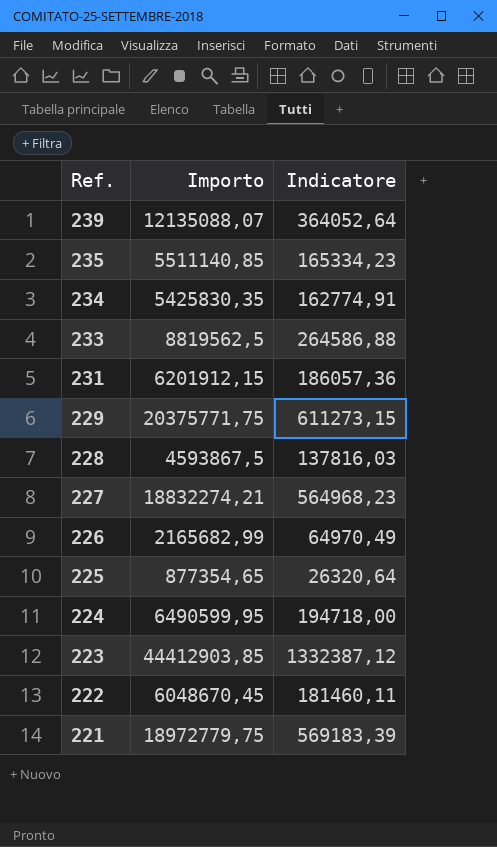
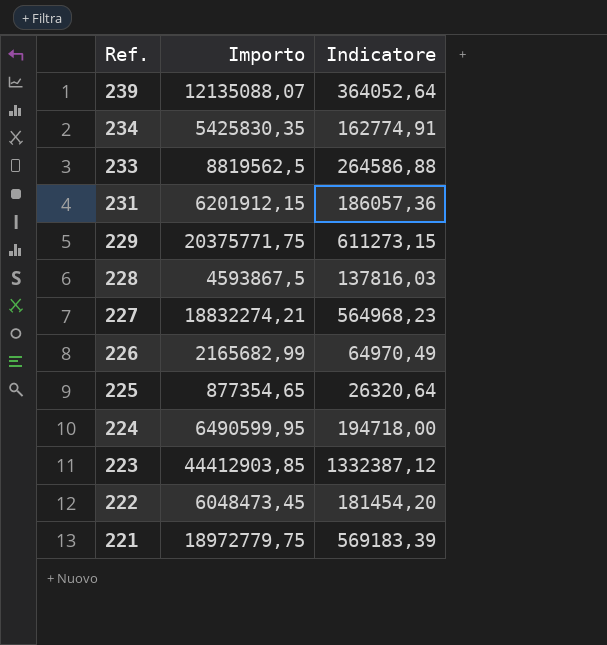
row 235: 5511140,85 | 165334,23 -> none
222 | Importo: 6048670,45 -> 6048473,45
222 | Indicatore: 181460,11 -> 181454,20

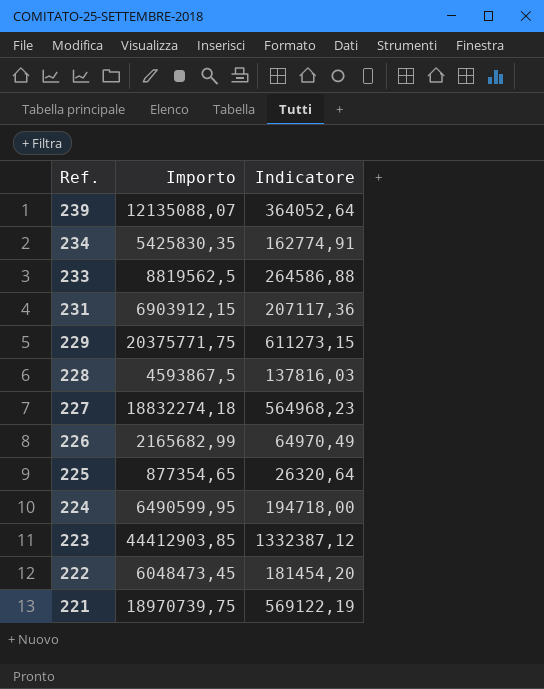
231 | Importo: 6201912,15 -> 6903912,15
231 | Indicatore: 186057,36 -> 207117,36
227 | Importo: 18832274,21 -> 18832274,18
221 | Importo: 18972779,75 -> 18970739,75
221 | Indicatore: 569183,39 -> 569122,19

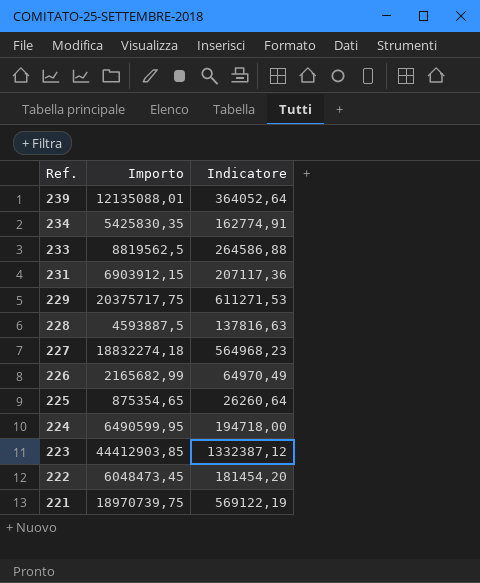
239 | Importo: 12135088,07 -> 12135088,01
229 | Importo: 20375771,75 -> 20375717,75
229 | Indicatore: 611273,15 -> 611271,53
228 | Importo: 4593867,5 -> 4593887,5
228 | Indicatore: 137816,03 -> 137816,63
225 | Importo: 877354,65 -> 875354,65
225 | Indicatore: 26320,64 -> 26260,64

